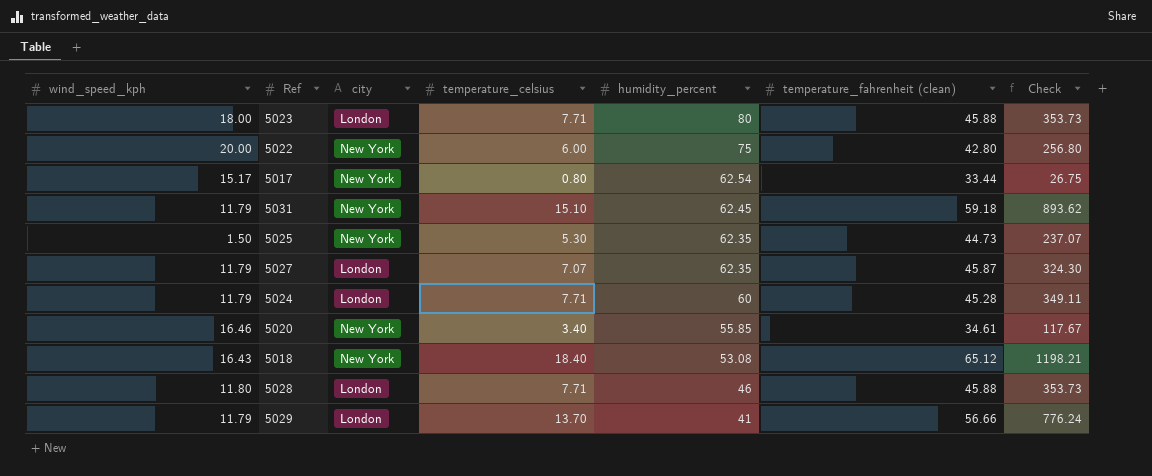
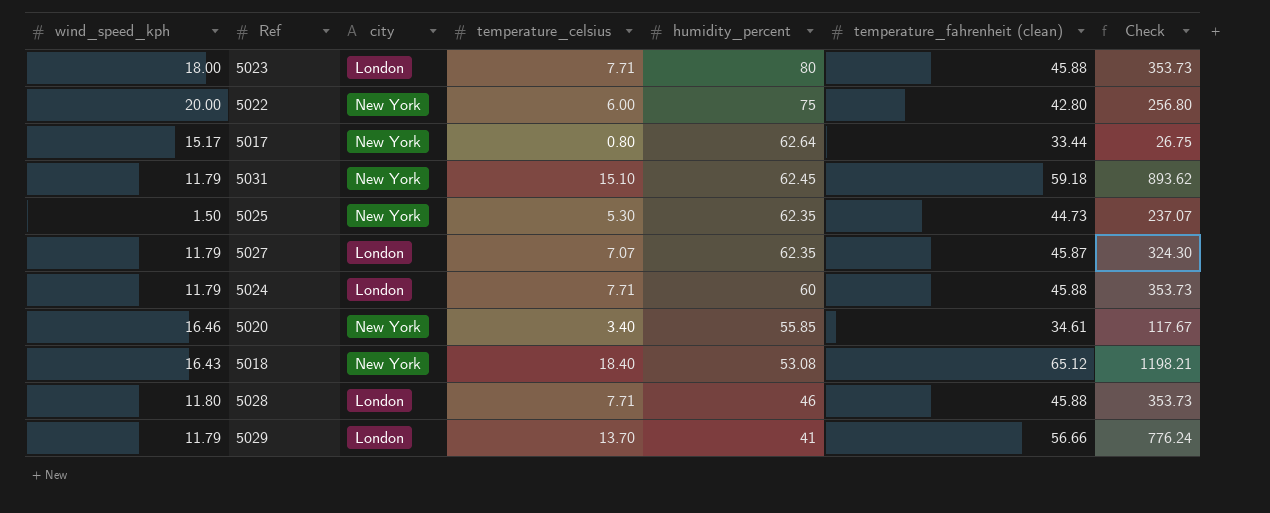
5017 | humidity_percent: 62.54 -> 62.64
5024 | temperature_fahrenheit (clean): 45.28 -> 45.88
5024 | Check: 349.11 -> 353.73

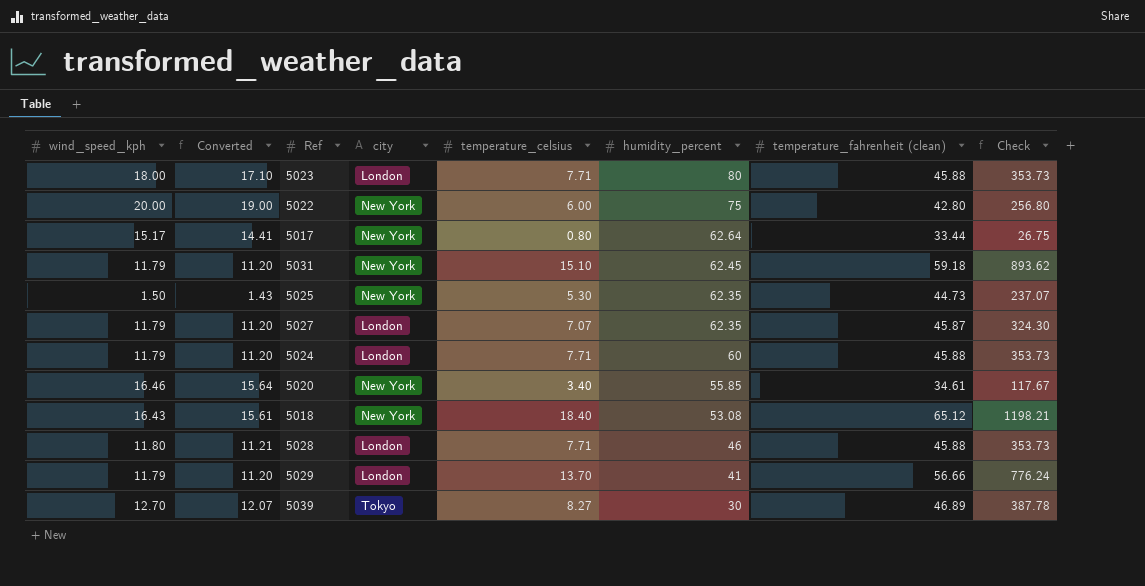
column Converted | formula: none -> [wind_speed_kph] * 0.95
row 5039: none -> 12.70 | 12.07 | Tokyo | 8.27 | 30 | 46.89 | 387.78

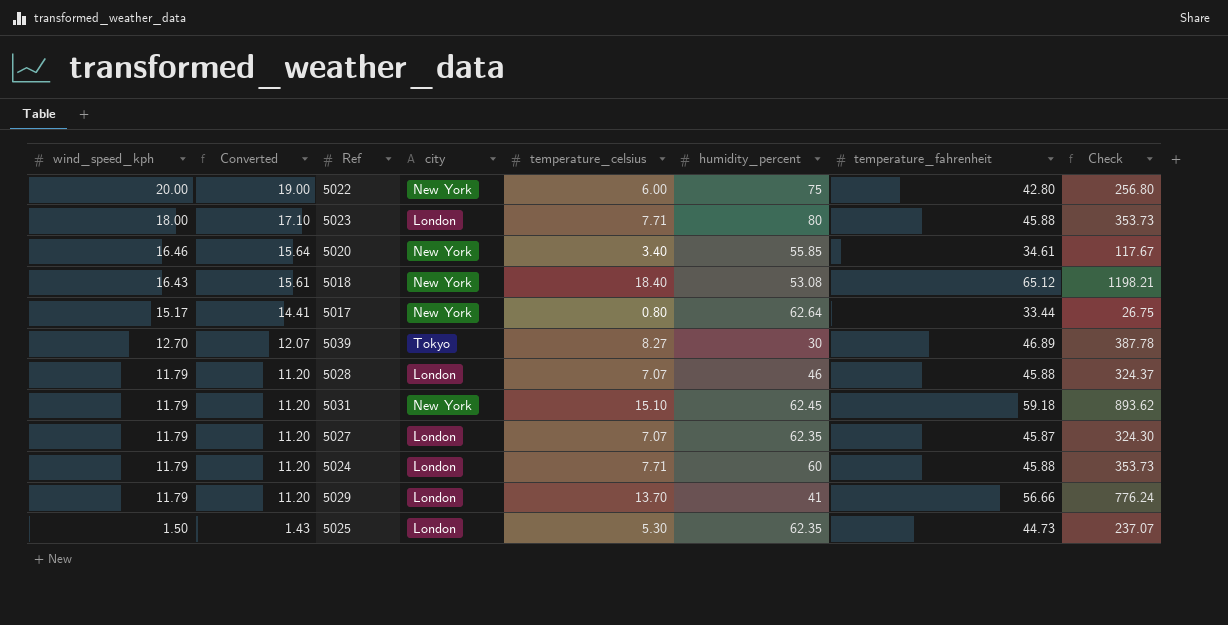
row order: humidity_percent descending -> wind_speed_kph descending
column name: temperature_fahrenheit (clean) -> temperature_fahrenheit
5028 | wind_speed_kph: 11.80 -> 11.79
5028 | Converted: 11.21 -> 11.20
5028 | temperature_celsius: 7.71 -> 7.07
5028 | Check: 353.73 -> 324.37
5025 | city: New York -> London

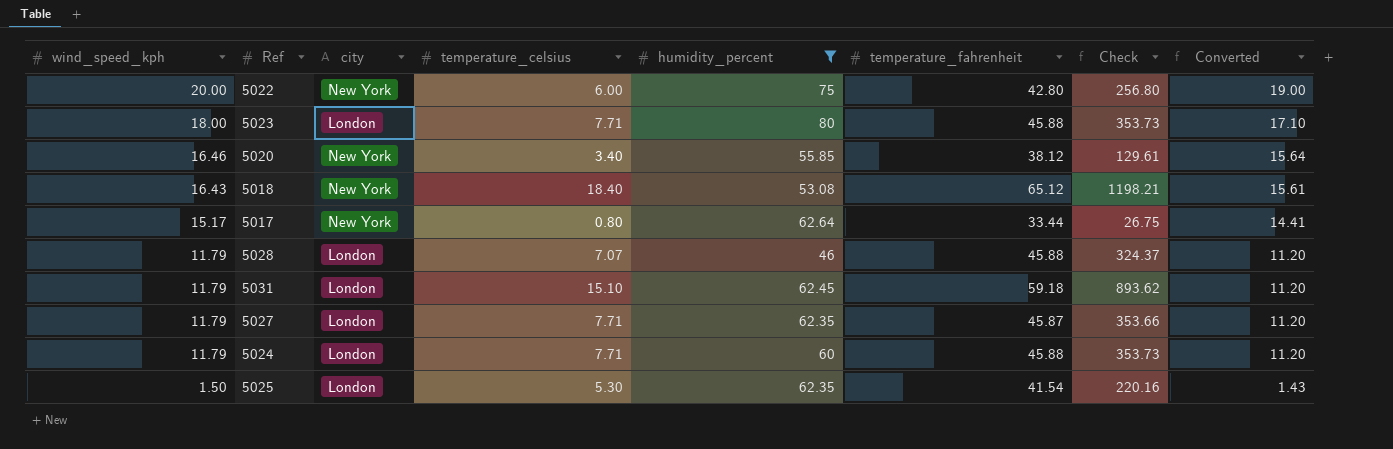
filter: none -> humidity_percent >= 46
column Converted | position: 2 -> 8
5020 | temperature_fahrenheit: 34.61 -> 38.12
5020 | Check: 117.67 -> 129.61
5031 | city: New York -> London
5027 | temperature_celsius: 7.07 -> 7.71
5027 | Check: 324.30 -> 353.66
5025 | temperature_fahrenheit: 44.73 -> 41.54
5025 | Check: 237.07 -> 220.16

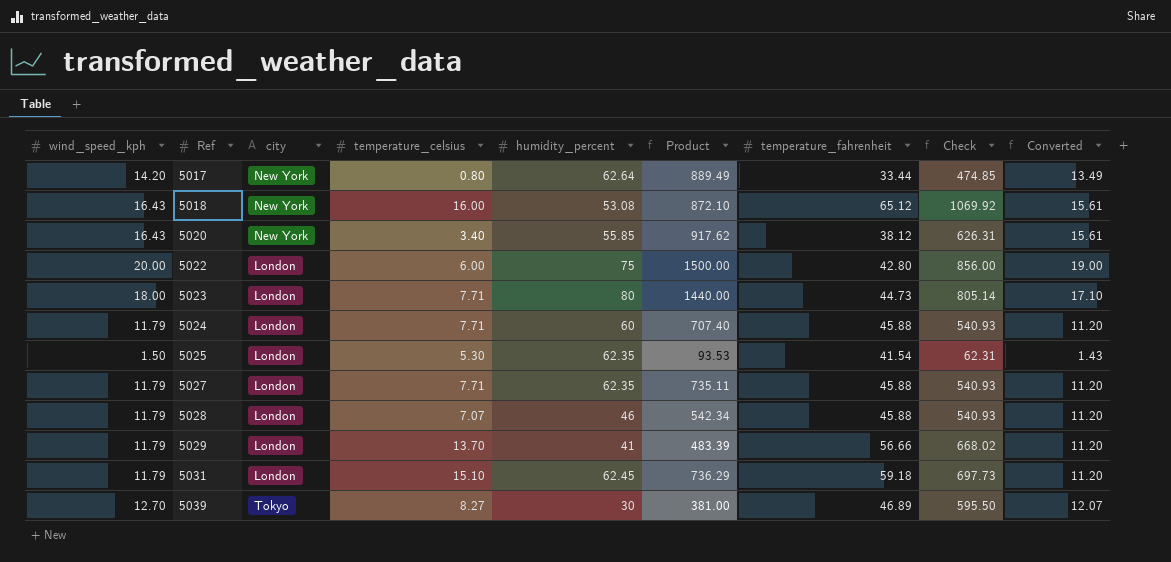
filter: humidity_percent >= 46 -> none
row order: wind_speed_kph descending -> Ref ascending
column Product | formula: none -> [wind_speed_kph] * [humidity_percent]
column Check | formula: [temperature_celsius] * [temperature_fahrenheit] -> [wind_speed_kph] * [temperature_fahrenheit]
5017 | wind_speed_kph: 15.17 -> 14.20
5017 | Converted: 14.41 -> 13.49
5018 | temperature_celsius: 18.40 -> 16.00
5020 | wind_speed_kph: 16.46 -> 16.43
5020 | Converted: 15.64 -> 15.61
5022 | city: New York -> London
5023 | temperature_fahrenheit: 45.88 -> 44.73
5027 | temperature_fahrenheit: 45.87 -> 45.88

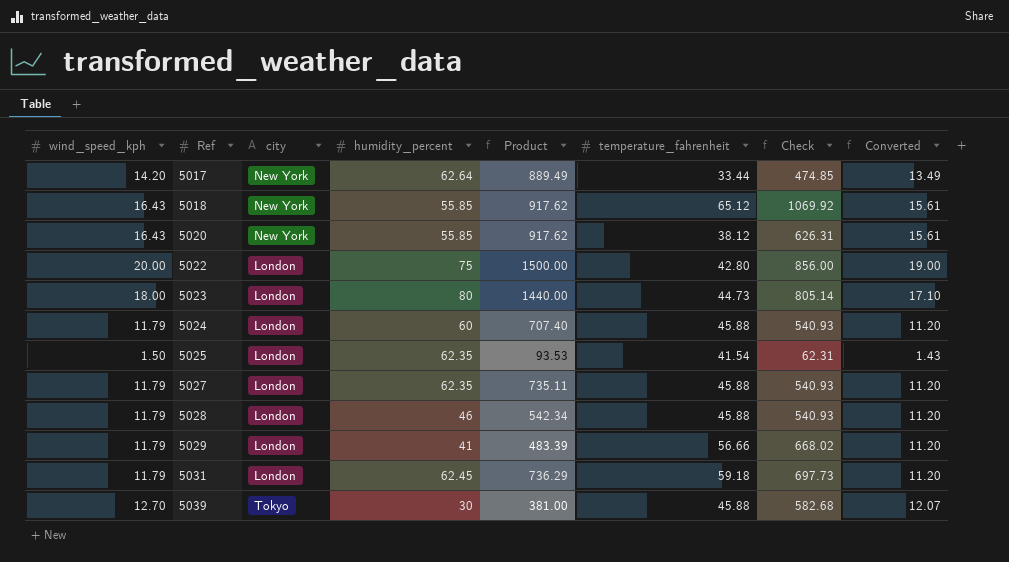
column temperature_celsius | position: 4 -> none
5018 | humidity_percent: 53.08 -> 55.85
5018 | Product: 872.10 -> 917.62
5039 | temperature_fahrenheit: 46.89 -> 45.88
5039 | Check: 595.50 -> 582.68

